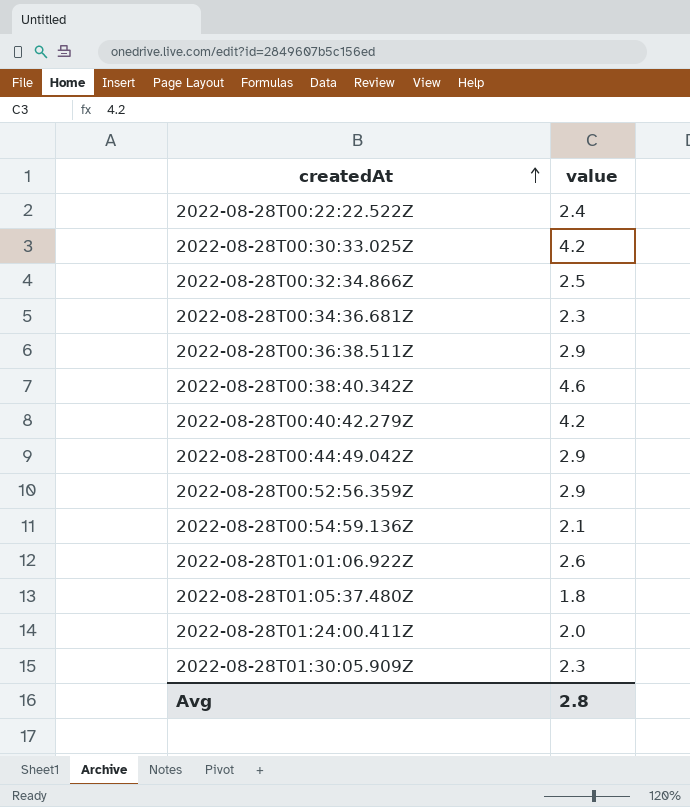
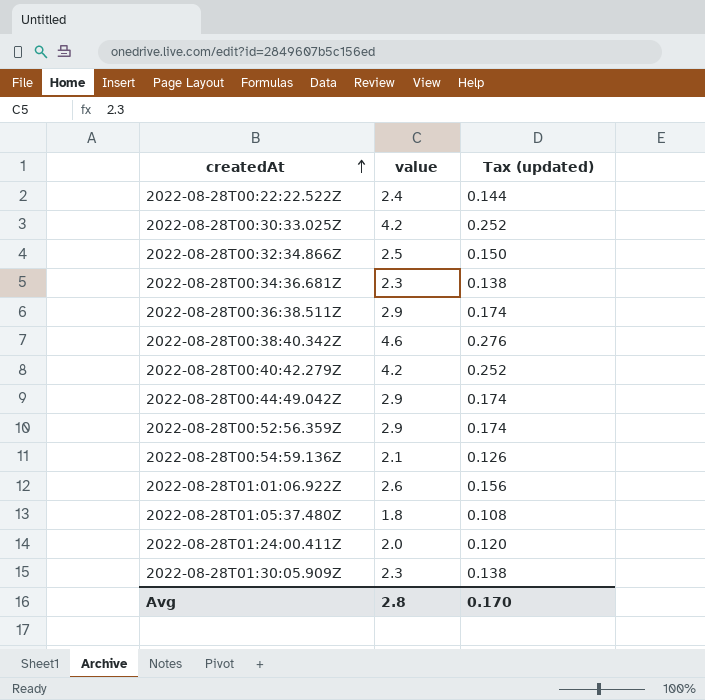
column Tax (updated) | formula: none -> [value] * 0.06

